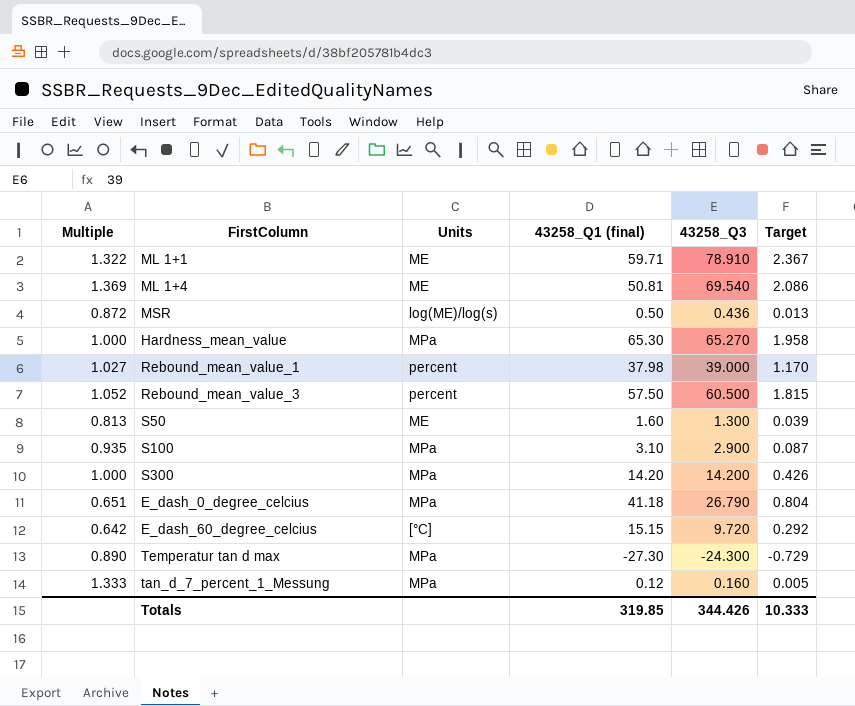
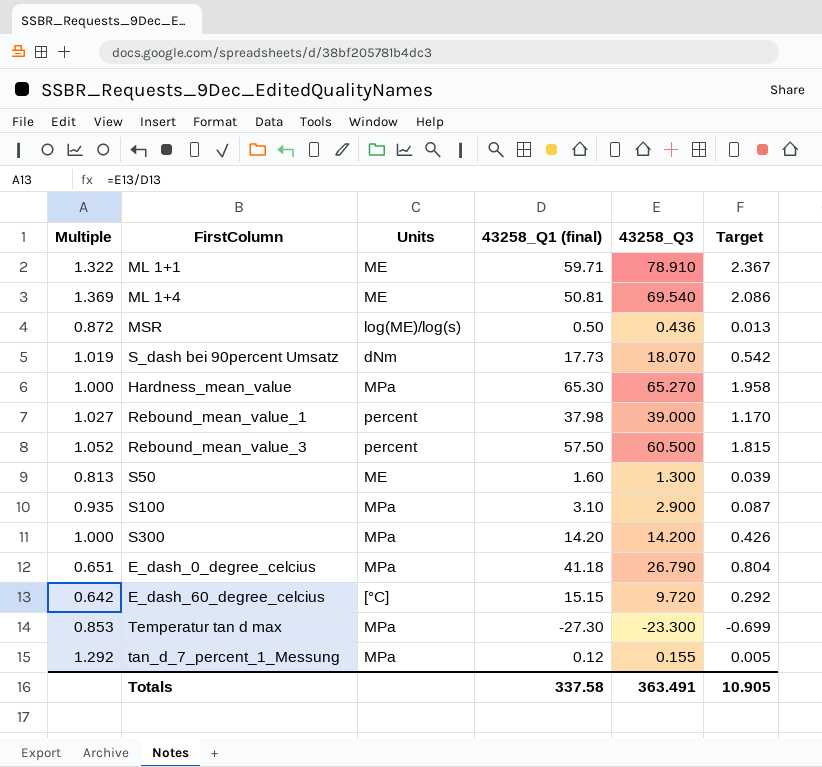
row S_dash bei 90percent Umsatz: none -> 1.019 | dNm | 17.73 | 18.070 | 0.542
Temperatur tan d max | Multiple: 0.890 -> 0.853
Temperatur tan d max | 43258_Q3: -24.300 -> -23.300
Temperatur tan d max | Target: -0.729 -> -0.699
tan_d_7_percent_1_Messung | Multiple: 1.333 -> 1.292
tan_d_7_percent_1_Messung | 43258_Q3: 0.160 -> 0.155
Totals | 43258_Q1 (final): 319.85 -> 337.58
Totals | 43258_Q3: 344.426 -> 363.491
Totals | Target: 10.333 -> 10.905

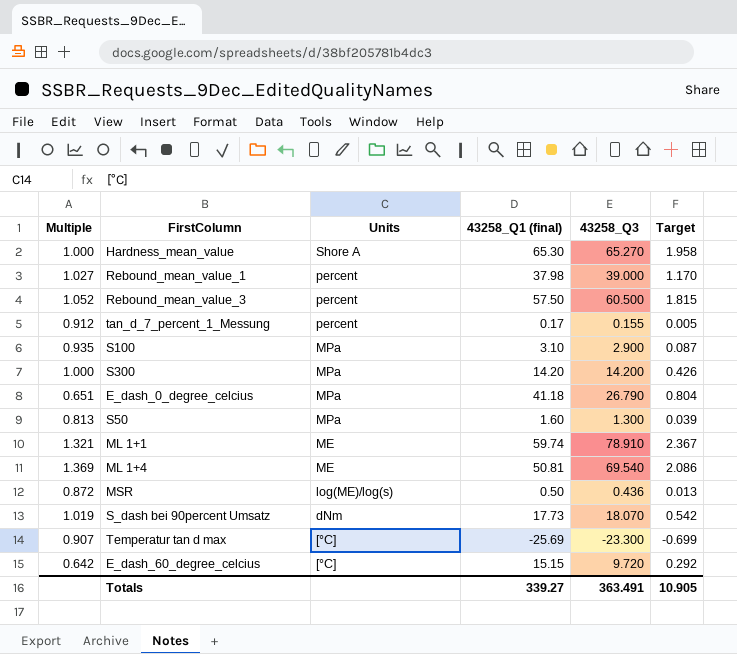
row order: none -> Units descending
Hardness_mean_value | Units: MPa -> Shore A
tan_d_7_percent_1_Messung | Multiple: 1.292 -> 0.912
tan_d_7_percent_1_Messung | Units: MPa -> percent
tan_d_7_percent_1_Messung | 43258_Q1 (final): 0.12 -> 0.17
S50 | Units: ME -> MPa
ML 1+1 | Multiple: 1.322 -> 1.321
ML 1+1 | 43258_Q1 (final): 59.71 -> 59.74
Temperatur tan d max | Multiple: 0.853 -> 0.907
Temperatur tan d max | Units: MPa -> [°C]
Temperatur tan d max | 43258_Q1 (final): -27.30 -> -25.69
Totals | 43258_Q1 (final): 337.58 -> 339.27

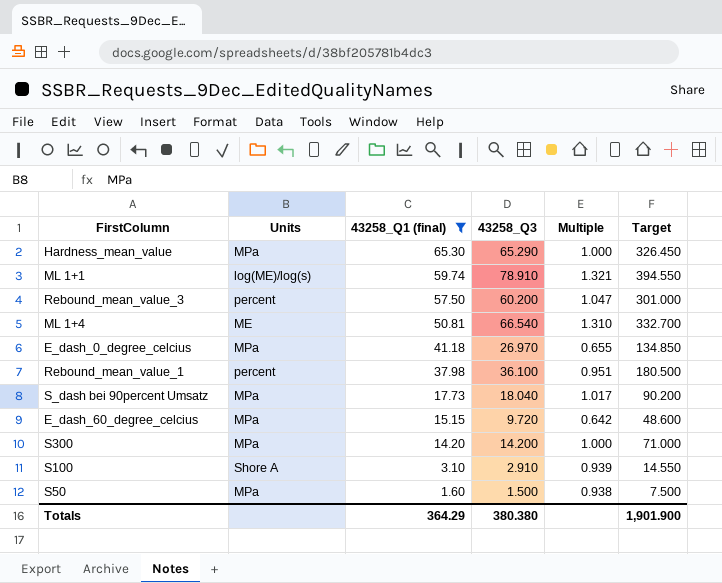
filter: none -> 43258_Q1 (final) >= 1.60
row order: Units descending -> 43258_Q1 (final) descending
column Multiple | position: 1 -> 5
column Target | formula: [43258_Q3] * 0.03 -> [43258_Q3] * 5
Hardness_mean_value | Units: Shore A -> MPa
Hardness_mean_value | 43258_Q3: 65.270 -> 65.290
ML 1+1 | Units: ME -> log(ME)/log(s)
Rebound_mean_value_3 | 43258_Q3: 60.500 -> 60.200
Rebound_mean_value_3 | Multiple: 1.052 -> 1.047
ML 1+4 | 43258_Q3: 69.540 -> 66.540
ML 1+4 | Multiple: 1.369 -> 1.310
E_dash_0_degree_celcius | 43258_Q3: 26.790 -> 26.970
E_dash_0_degree_celcius | Multiple: 0.651 -> 0.655
Rebound_mean_value_1 | 43258_Q3: 39.000 -> 36.100
Rebound_mean_value_1 | Multiple: 1.027 -> 0.951
S_dash bei 90percent Umsatz | Units: dNm -> MPa
S_dash bei 90percent Umsatz | 43258_Q3: 18.070 -> 18.040
S_dash bei 90percent Umsatz | Multiple: 1.019 -> 1.017
E_dash_60_degree_celcius | Units: [°C] -> MPa
S100 | Units: MPa -> Shore A
S100 | 43258_Q3: 2.900 -> 2.910
S100 | Multiple: 0.935 -> 0.939
S50 | 43258_Q3: 1.300 -> 1.500
S50 | Multiple: 0.813 -> 0.938
Totals | 43258_Q1 (final): 339.27 -> 364.29
Totals | 43258_Q3: 363.491 -> 380.380
Totals | Target: 10.905 -> 1,901.900

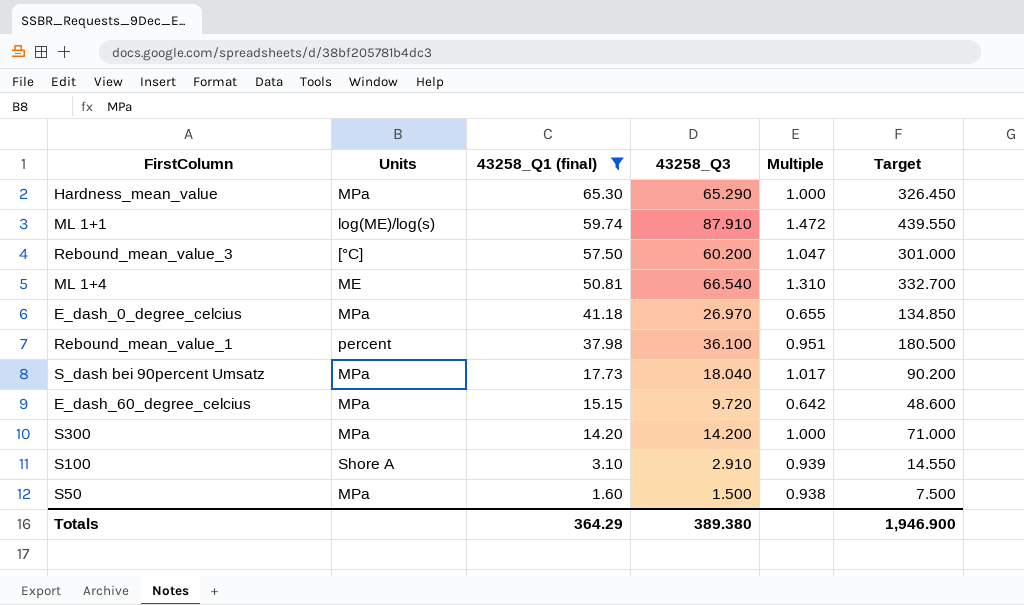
ML 1+1 | 43258_Q3: 78.910 -> 87.910
ML 1+1 | Multiple: 1.321 -> 1.472
ML 1+1 | Target: 394.550 -> 439.550
Rebound_mean_value_3 | Units: percent -> [°C]
Totals | 43258_Q3: 380.380 -> 389.380
Totals | Target: 1,901.900 -> 1,946.900

